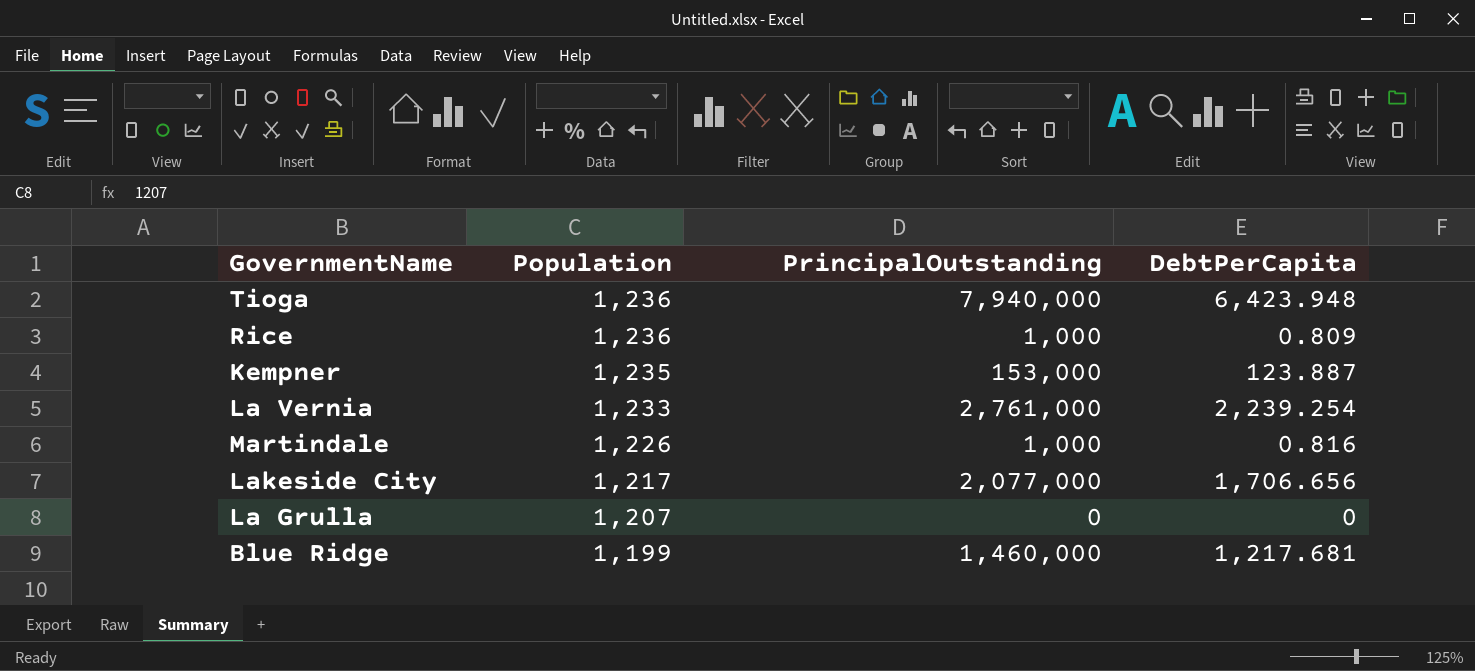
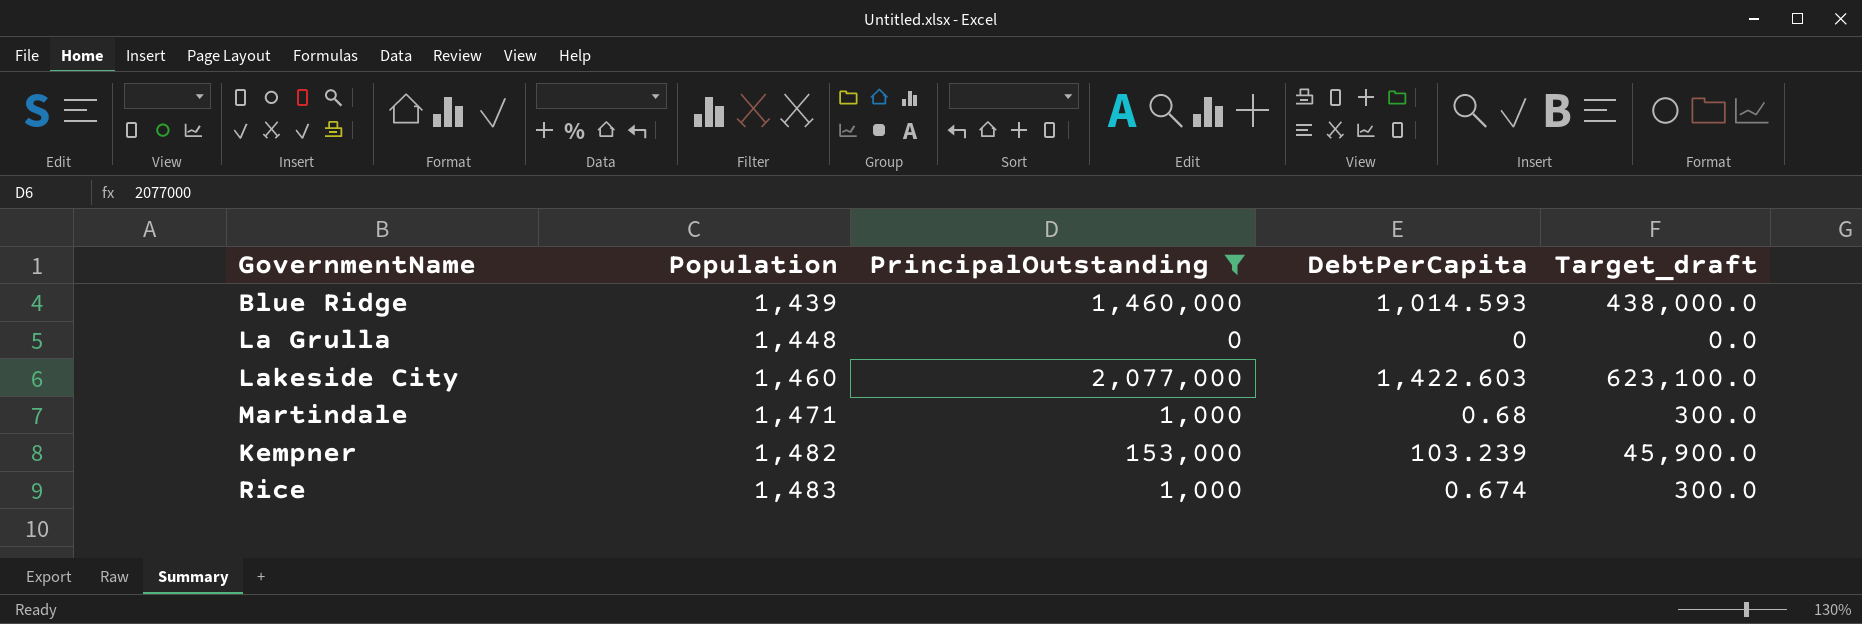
filter: none -> PrincipalOutstanding <= 2,077,000
row order: Population descending -> Population ascending
column Target_draft | formula: none -> [PrincipalOutstanding] * 0.3
Blue Ridge | Population: 1,199 -> 1,439
Blue Ridge | DebtPerCapita: 1,217.681 -> 1,014.593
La Grulla | Population: 1,207 -> 1,448
Lakeside City | Population: 1,217 -> 1,460
Lakeside City | DebtPerCapita: 1,706.656 -> 1,422.603
Martindale | Population: 1,226 -> 1,471
Martindale | DebtPerCapita: 0.816 -> 0.68
Kempner | Population: 1,235 -> 1,482
Kempner | DebtPerCapita: 123.887 -> 103.239
Rice | Population: 1,236 -> 1,483
Rice | DebtPerCapita: 0.809 -> 0.674

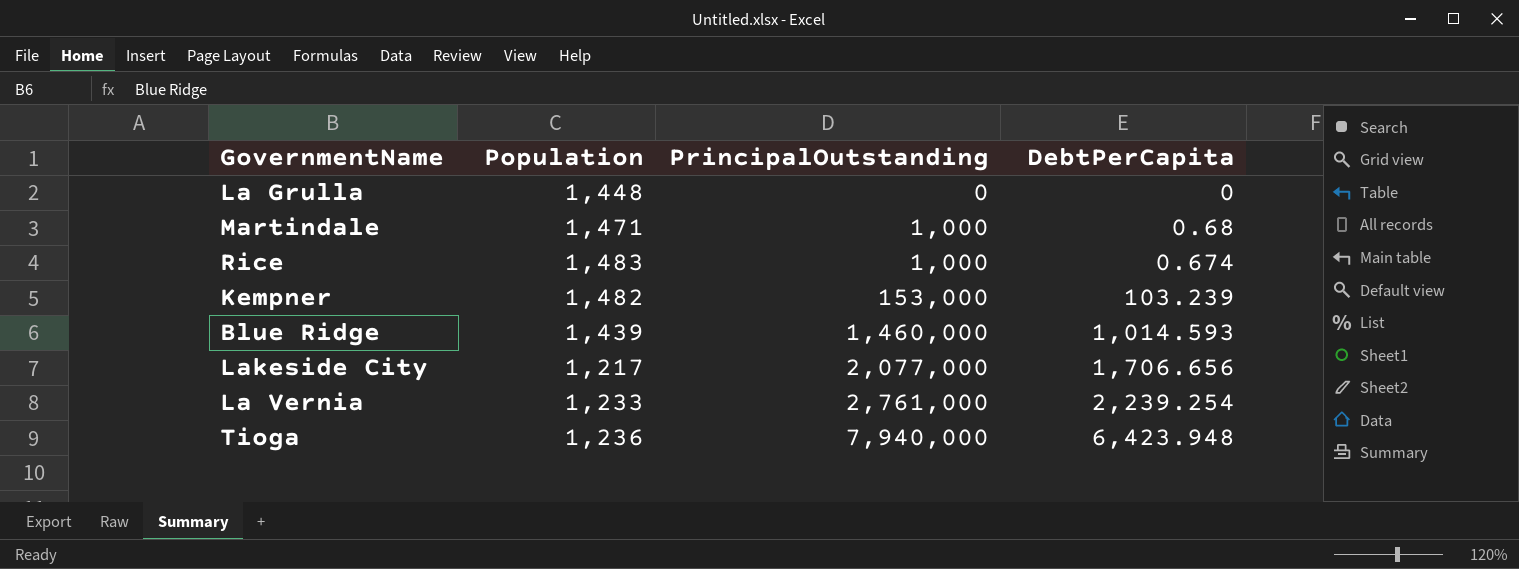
filter: PrincipalOutstanding <= 2,077,000 -> none
row order: Population ascending -> PrincipalOutstanding ascending
column Target_draft | formula: [PrincipalOutstanding] * 0.3 -> none
Lakeside City | Population: 1,460 -> 1,217
Lakeside City | DebtPerCapita: 1,422.603 -> 1,706.656

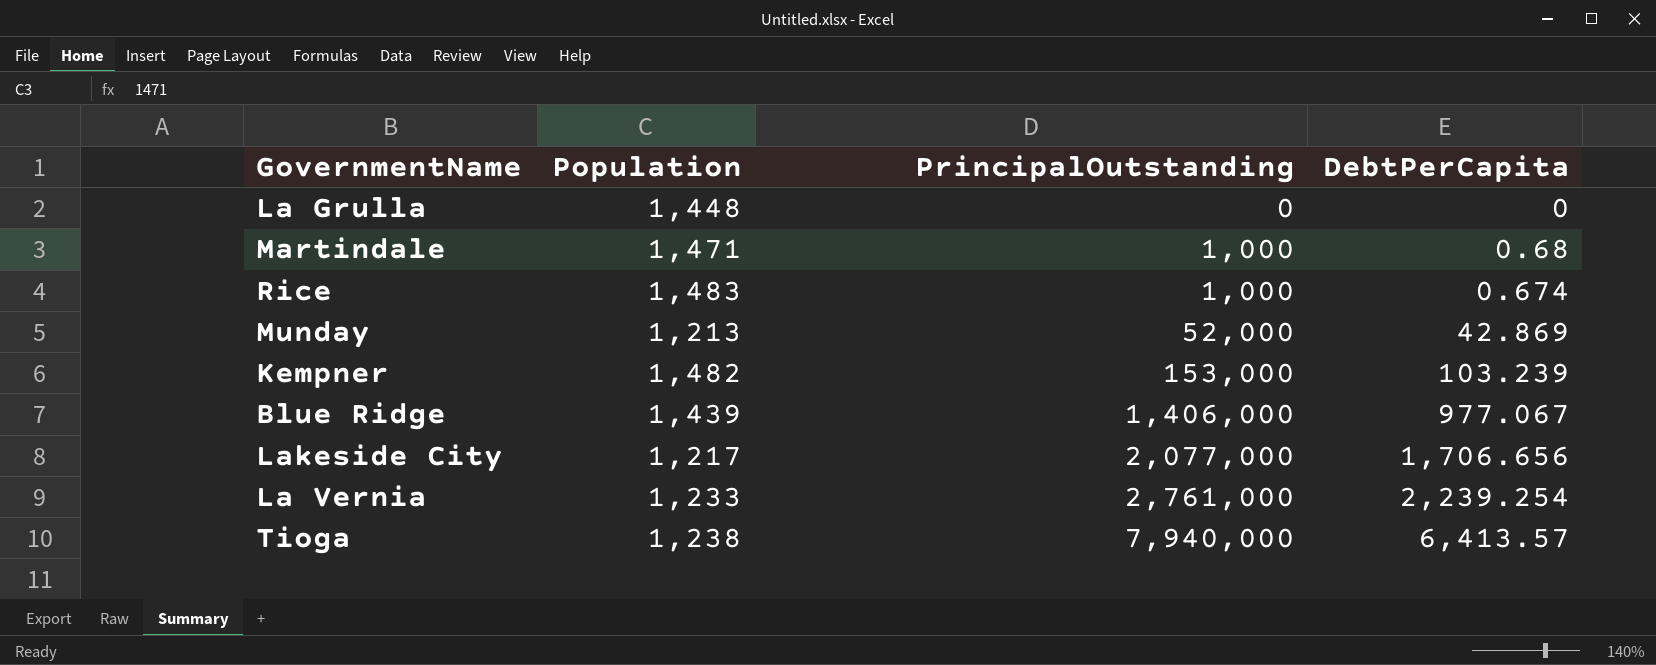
row Munday: none -> 1,213 | 52,000 | 42.869
Blue Ridge | PrincipalOutstanding: 1,460,000 -> 1,406,000
Blue Ridge | DebtPerCapita: 1,014.593 -> 977.067
Tioga | Population: 1,236 -> 1,238
Tioga | DebtPerCapita: 6,423.948 -> 6,413.57

